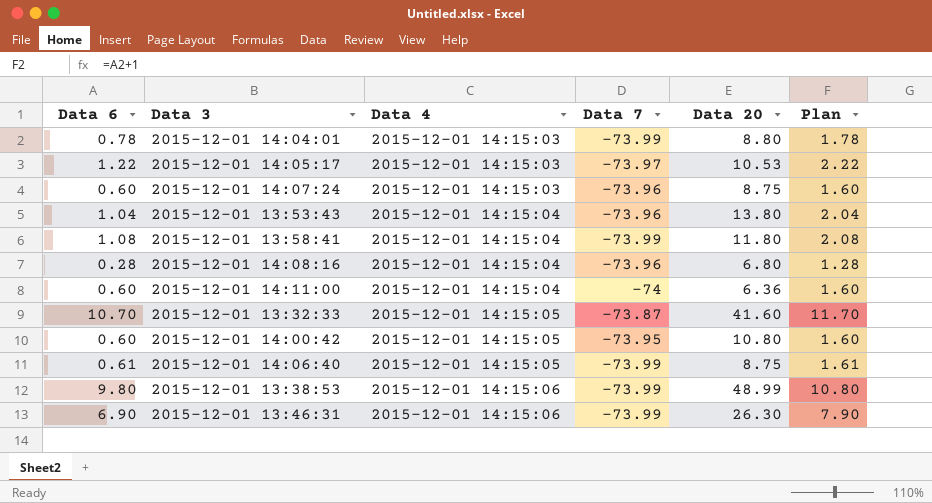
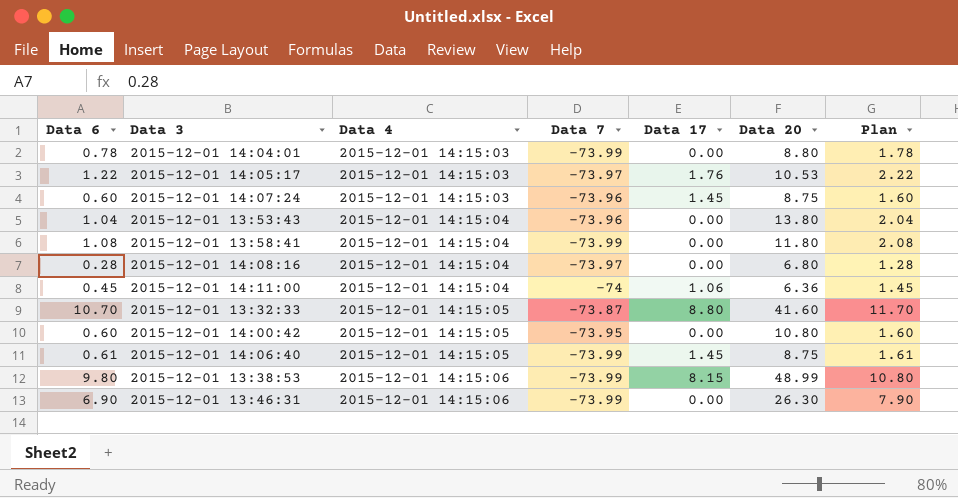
column Data 17 | position: none -> 5
2015-12-01 14:08:16 | Data 7: -73.96 -> -73.97
2015-12-01 14:11:00 | Data 6: 0.60 -> 0.45
2015-12-01 14:11:00 | Plan: 1.60 -> 1.45

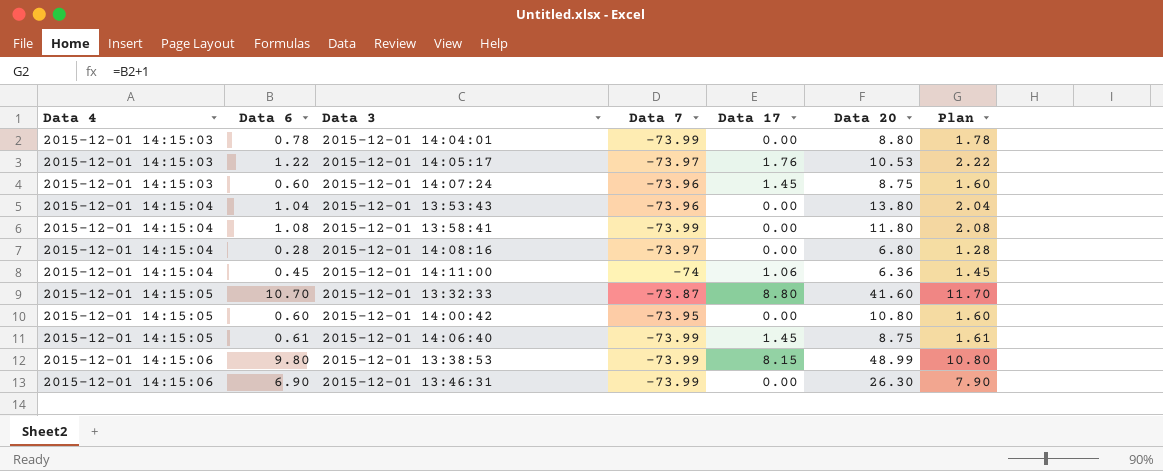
column Data 4 | position: 3 -> 1

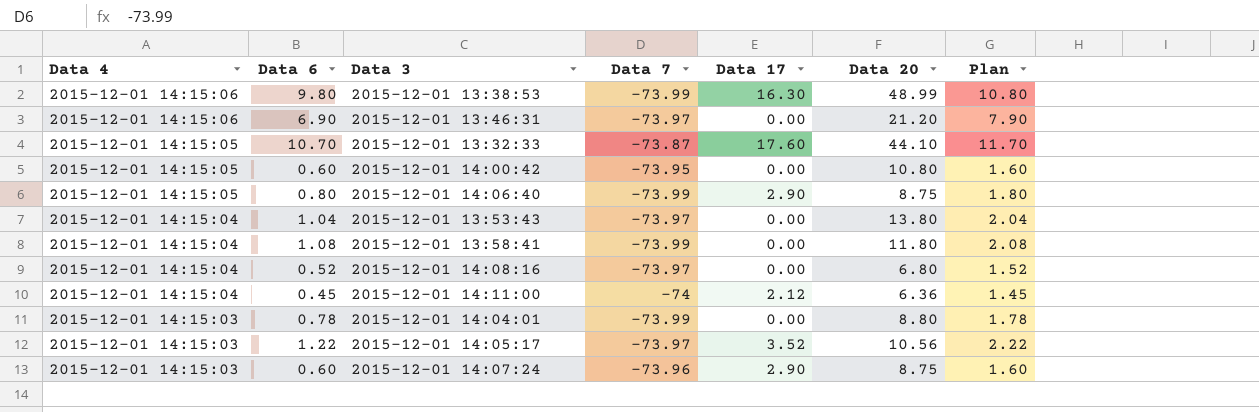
row order: Data 4 ascending -> Data 4 descending
2015-12-01 13:38:53 | Data 17: 8.15 -> 16.30
2015-12-01 13:46:31 | Data 7: -73.99 -> -73.97
2015-12-01 13:46:31 | Data 20: 26.30 -> 21.20
2015-12-01 13:32:33 | Data 17: 8.80 -> 17.60
2015-12-01 13:32:33 | Data 20: 41.60 -> 44.10
2015-12-01 14:06:40 | Data 6: 0.61 -> 0.80
2015-12-01 14:06:40 | Data 17: 1.45 -> 2.90
2015-12-01 14:06:40 | Plan: 1.61 -> 1.80
2015-12-01 13:53:43 | Data 7: -73.96 -> -73.97
2015-12-01 14:08:16 | Data 6: 0.28 -> 0.52
2015-12-01 14:08:16 | Plan: 1.28 -> 1.52
2015-12-01 14:11:00 | Data 17: 1.06 -> 2.12
2015-12-01 14:05:17 | Data 17: 1.76 -> 3.52
2015-12-01 14:05:17 | Data 20: 10.53 -> 10.56
2015-12-01 14:07:24 | Data 17: 1.45 -> 2.90

